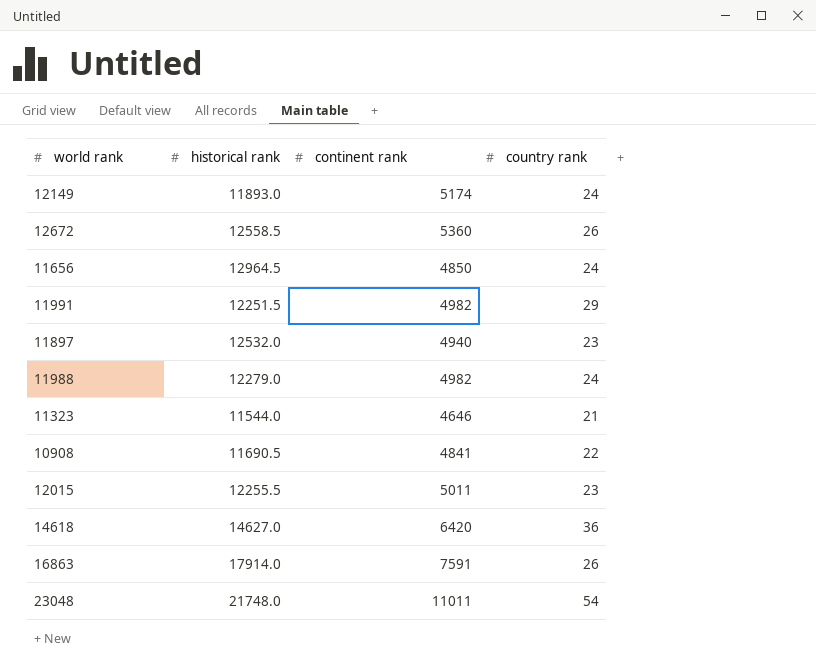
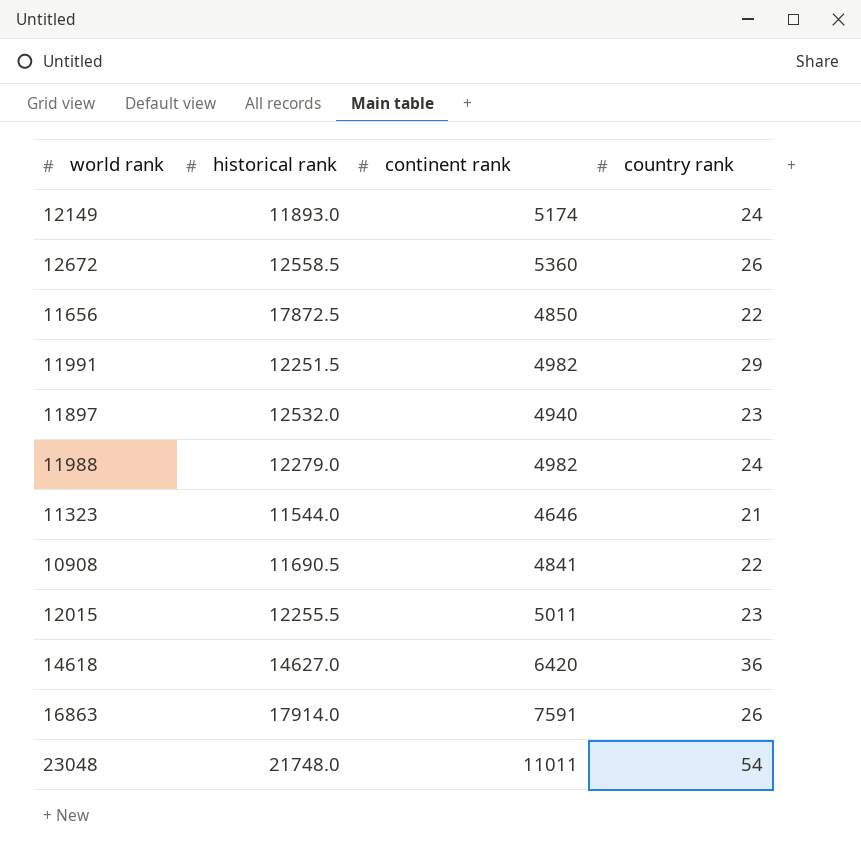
11656 | historical rank: 12964.5 -> 17872.5
11656 | country rank: 24 -> 22

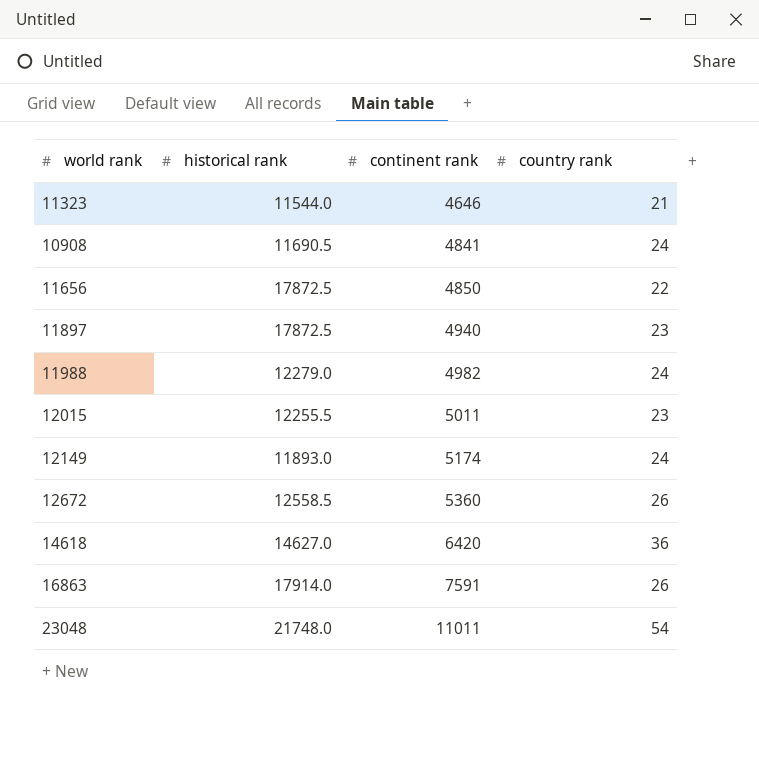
row order: none -> continent rank ascending
row 11991: 12251.5 | 4982 | 29 -> none
10908 | country rank: 22 -> 24
11897 | historical rank: 12532.0 -> 17872.5

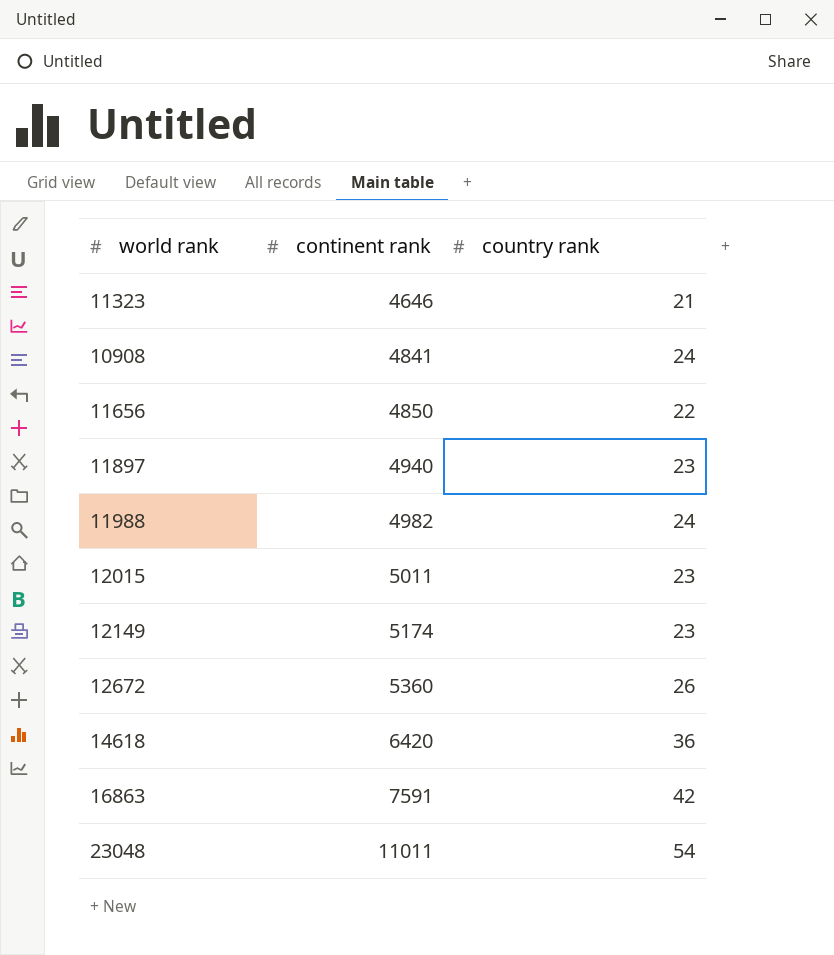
column historical rank | position: 2 -> none
12149 | country rank: 24 -> 23
16863 | country rank: 26 -> 42

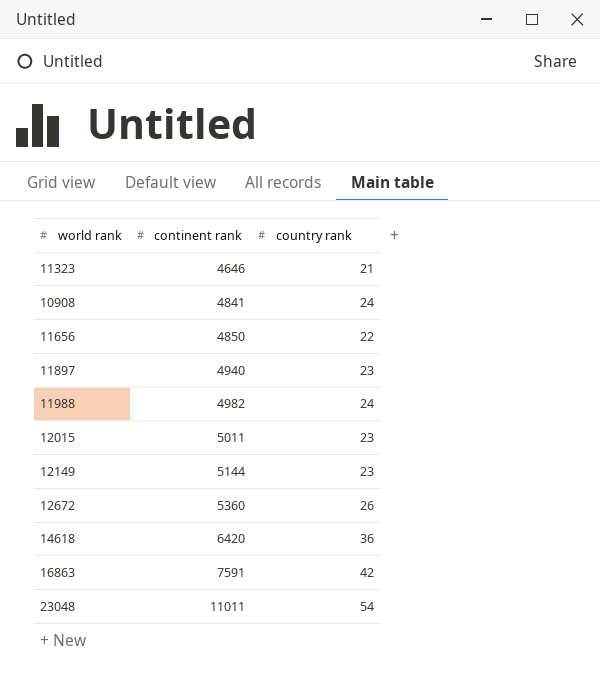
12149 | continent rank: 5174 -> 5144

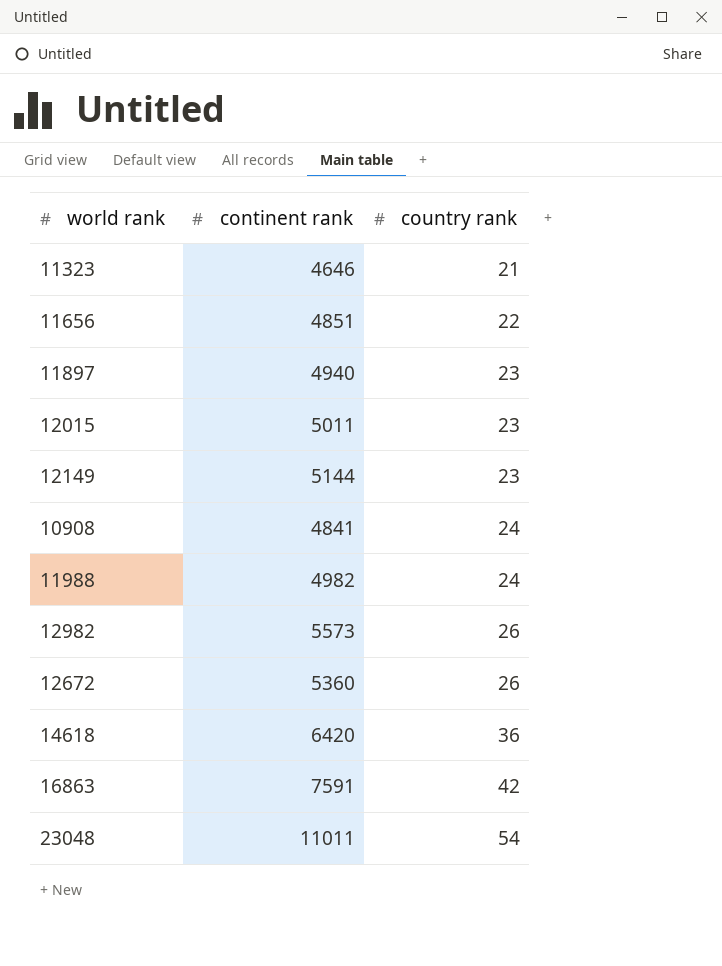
row order: continent rank ascending -> country rank ascending
11656 | continent rank: 4850 -> 4851
row 12982: none -> 5573 | 26

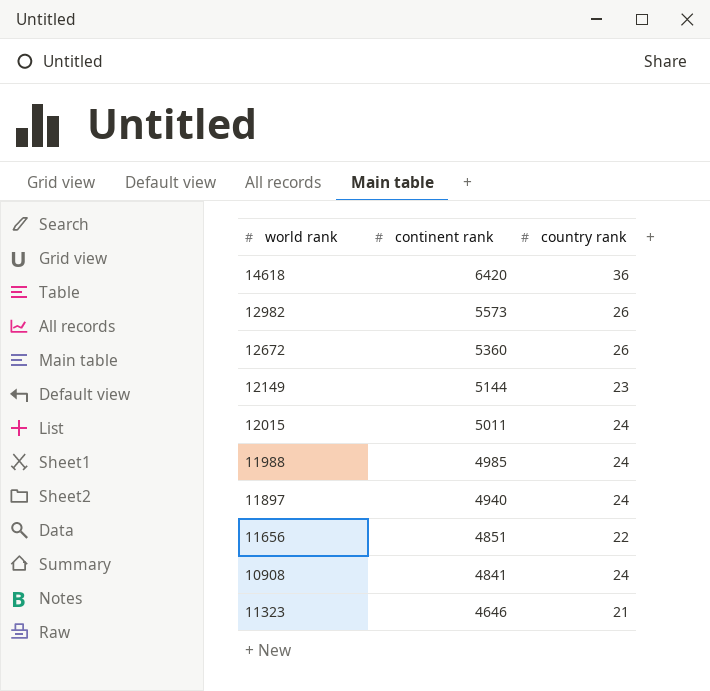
row order: country rank ascending -> continent rank descending
row 16863: 7591 | 42 -> none
row 23048: 11011 | 54 -> none
12015 | country rank: 23 -> 24
11988 | continent rank: 4982 -> 4985
11897 | country rank: 23 -> 24

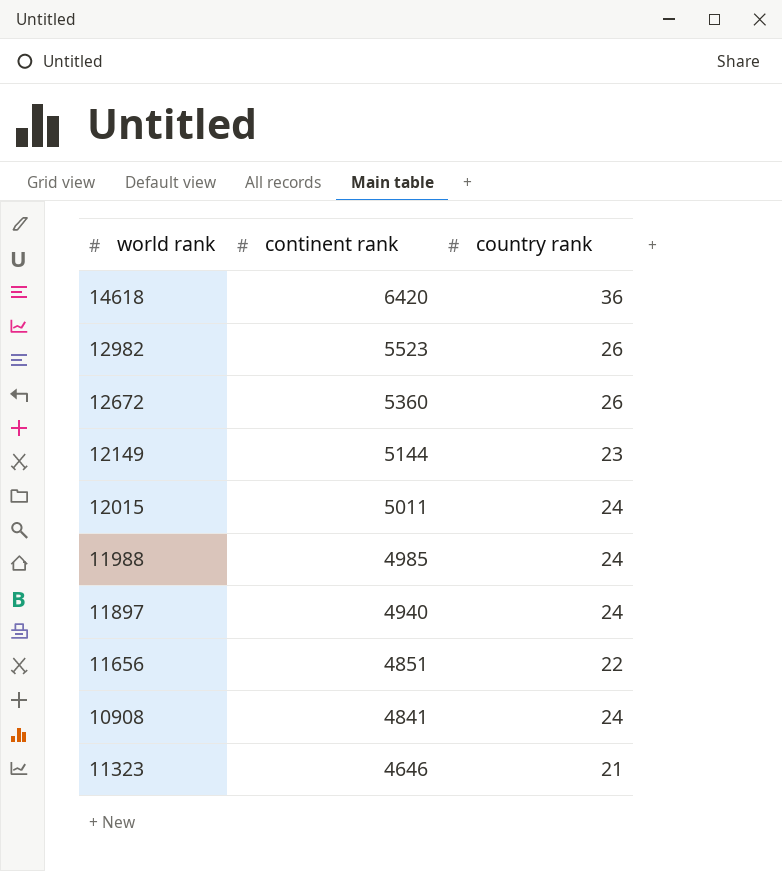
12982 | continent rank: 5573 -> 5523

